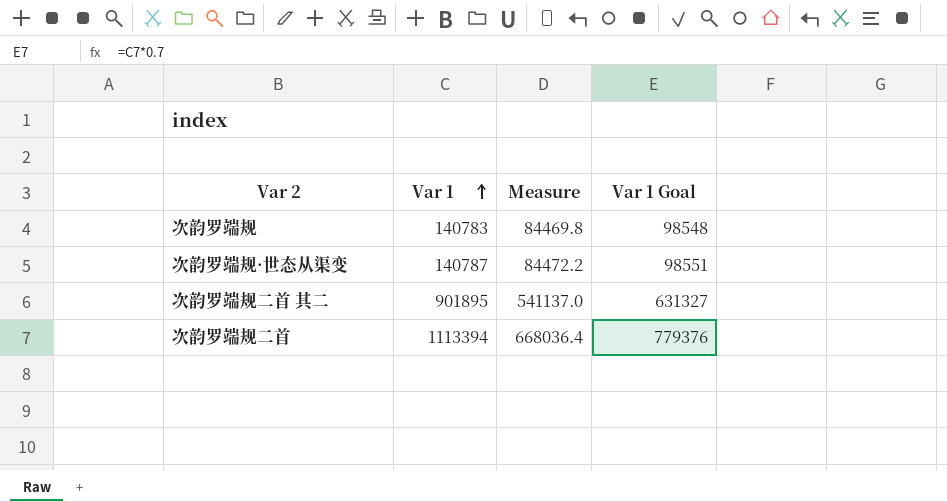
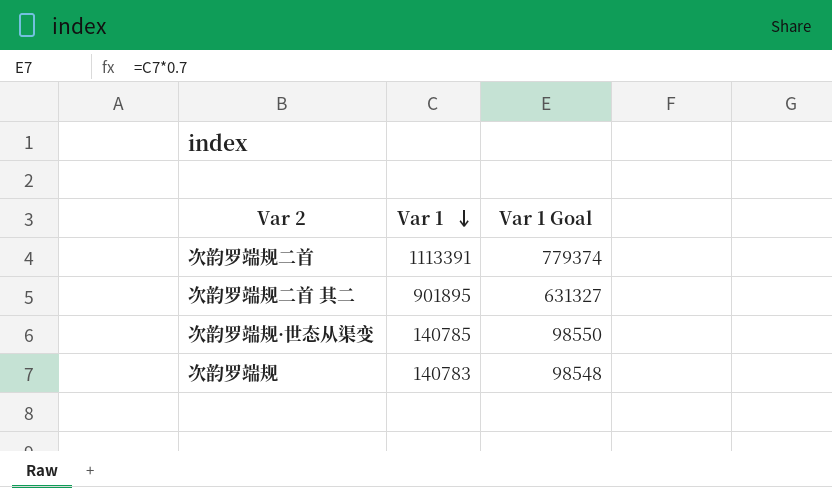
row order: Var 1 ascending -> Var 1 descending
column Measure | formula: [Var 1] * 0.6 -> none
次韵罗端规二首 | Var 1: 1113394 -> 1113391
次韵罗端规二首 | Var 1 Goal: 779376 -> 779374
次韵罗端规·世态从渠变 | Var 1: 140787 -> 140785
次韵罗端规·世态从渠变 | Var 1 Goal: 98551 -> 98550

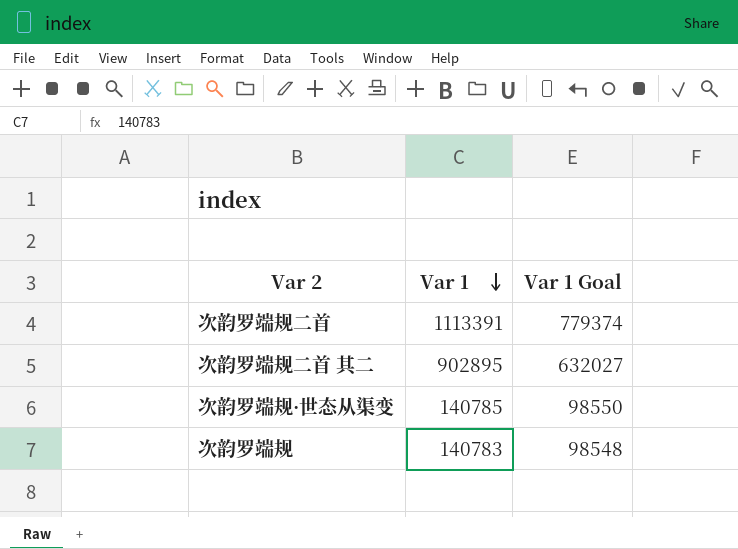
次韵罗端规二首 其二 | Var 1: 901895 -> 902895
次韵罗端规二首 其二 | Var 1 Goal: 631327 -> 632027

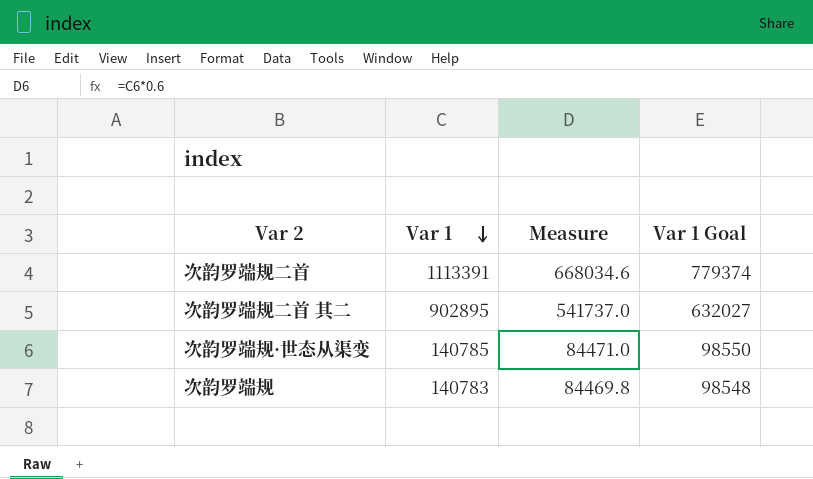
column Measure | formula: none -> [Var 1] * 0.6

